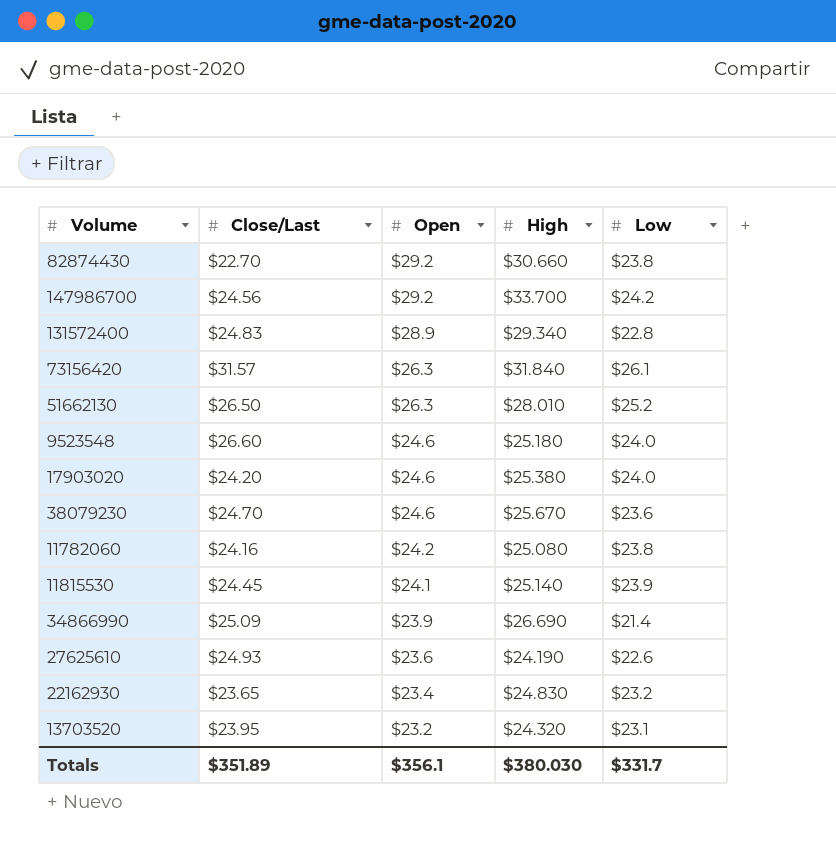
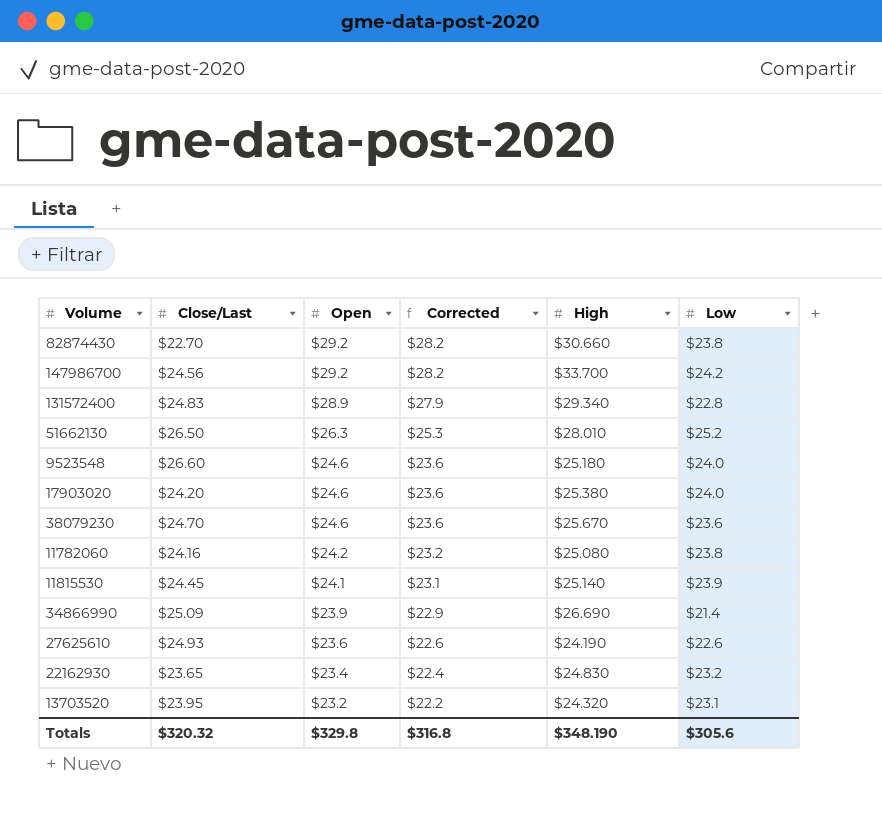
column Corrected | formula: none -> [Open] - 1
row 73156420: $31.57 | $26.3 | $31.840 | $26.1 -> none
Totals | Close/Last: $351.89 -> $320.32
Totals | Open: $356.1 -> $329.8
Totals | High: $380.030 -> $348.190
Totals | Low: $331.7 -> $305.6

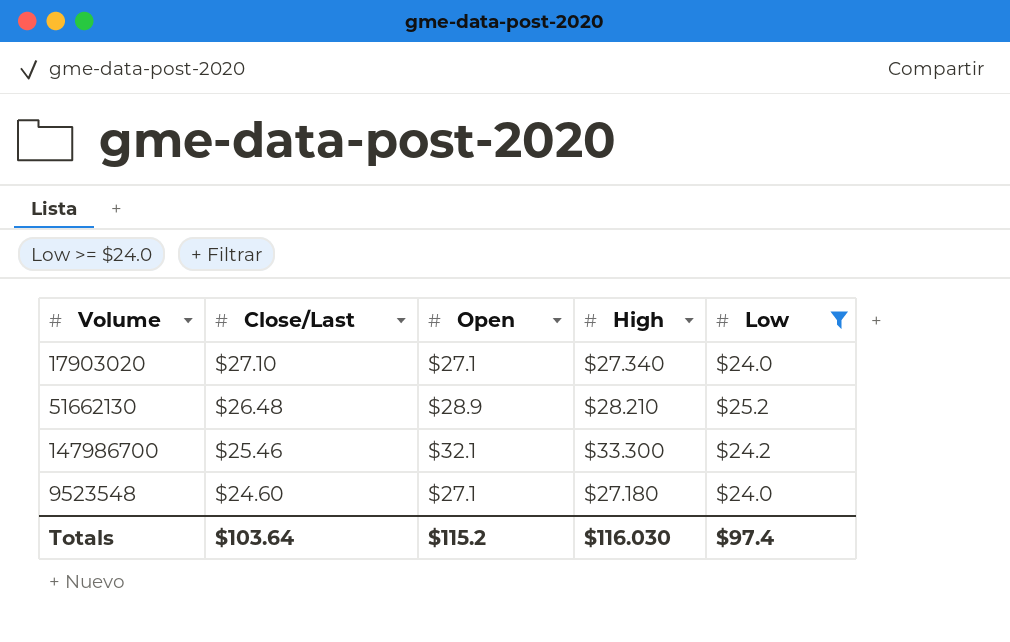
filter: none -> Low >= $24.0
row order: Open descending -> Close/Last descending
column Corrected | formula: [Open] - 1 -> none
17903020 | Close/Last: $24.20 -> $27.10
17903020 | Open: $24.6 -> $27.1
17903020 | High: $25.380 -> $27.340
51662130 | Close/Last: $26.50 -> $26.48
51662130 | Open: $26.3 -> $28.9
51662130 | High: $28.010 -> $28.210
147986700 | Close/Last: $24.56 -> $25.46
147986700 | Open: $29.2 -> $32.1
147986700 | High: $33.700 -> $33.300
9523548 | Close/Last: $26.60 -> $24.60
9523548 | Open: $24.6 -> $27.1
9523548 | High: $25.180 -> $27.180
Totals | Close/Last: $320.32 -> $103.64
Totals | Open: $329.8 -> $115.2
Totals | High: $348.190 -> $116.030
Totals | Low: $305.6 -> $97.4

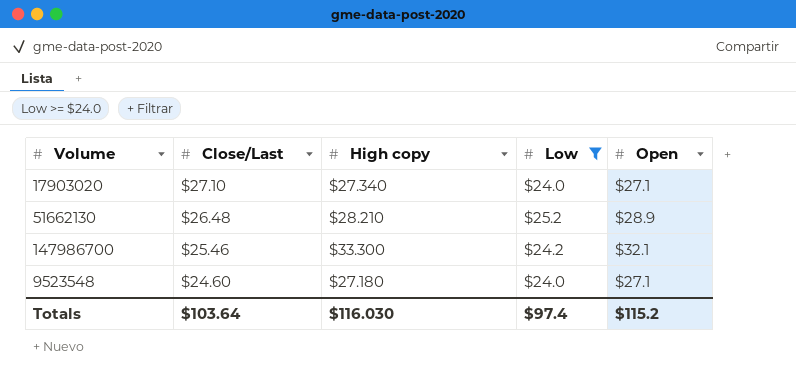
column name: High -> High copy
column Open | position: 3 -> 5

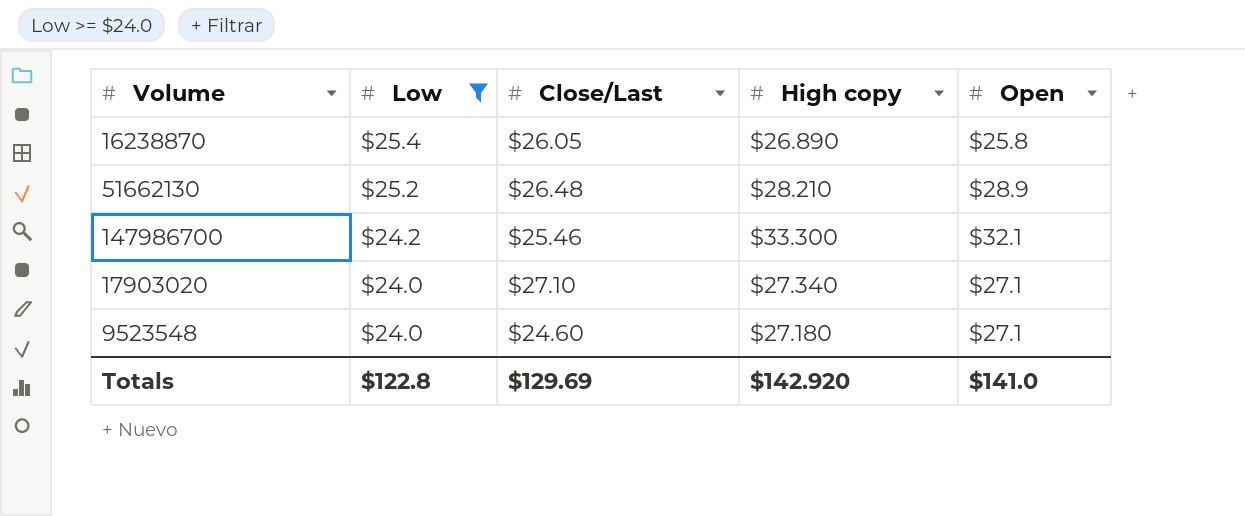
row order: Close/Last descending -> Low descending
column Low | position: 4 -> 2
row 16238870: none -> $25.4 | $26.05 | $26.890 | $25.8
Totals | Low: $97.4 -> $122.8
Totals | Close/Last: $103.64 -> $129.69
Totals | High copy: $116.030 -> $142.920
Totals | Open: $115.2 -> $141.0

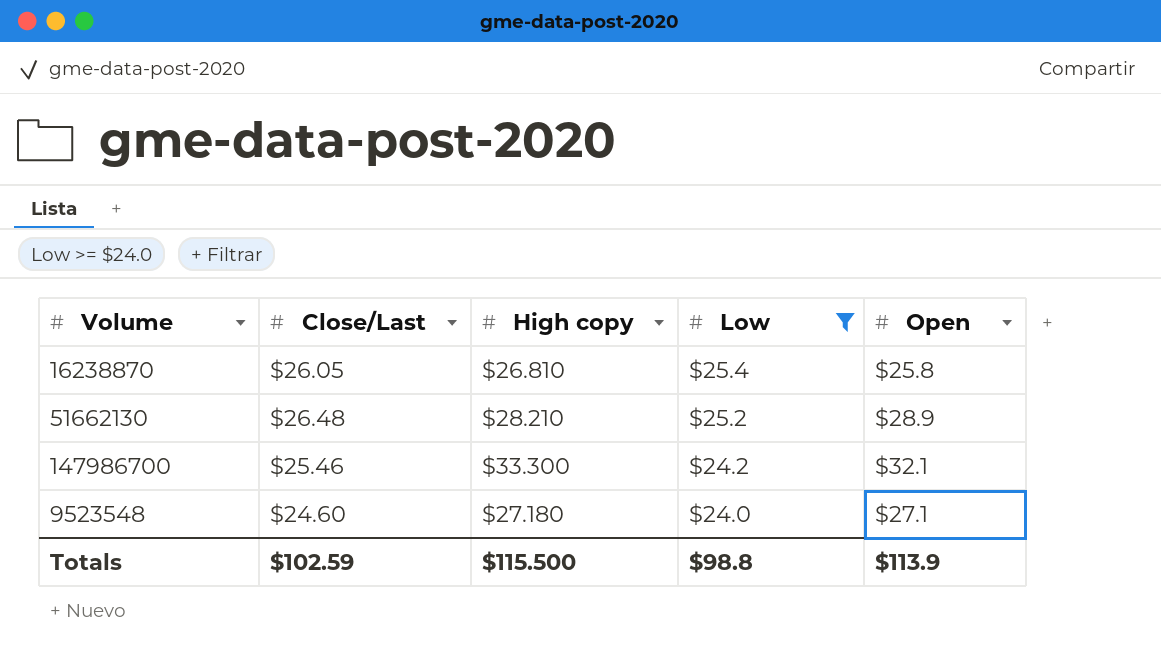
column Low | position: 2 -> 4
row 17903020: $24.0 | $27.10 | $27.340 | $27.1 -> none
16238870 | High copy: $26.890 -> $26.810
Totals | Close/Last: $129.69 -> $102.59
Totals | High copy: $142.920 -> $115.500
Totals | Low: $122.8 -> $98.8
Totals | Open: $141.0 -> $113.9

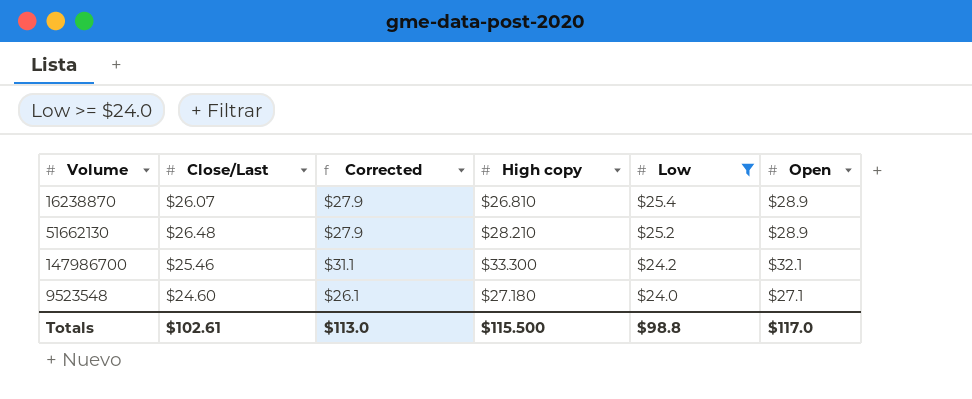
column Corrected | formula: none -> [Open] - 1
16238870 | Close/Last: $26.05 -> $26.07
16238870 | Open: $25.8 -> $28.9
Totals | Close/Last: $102.59 -> $102.61
Totals | Open: $113.9 -> $117.0

